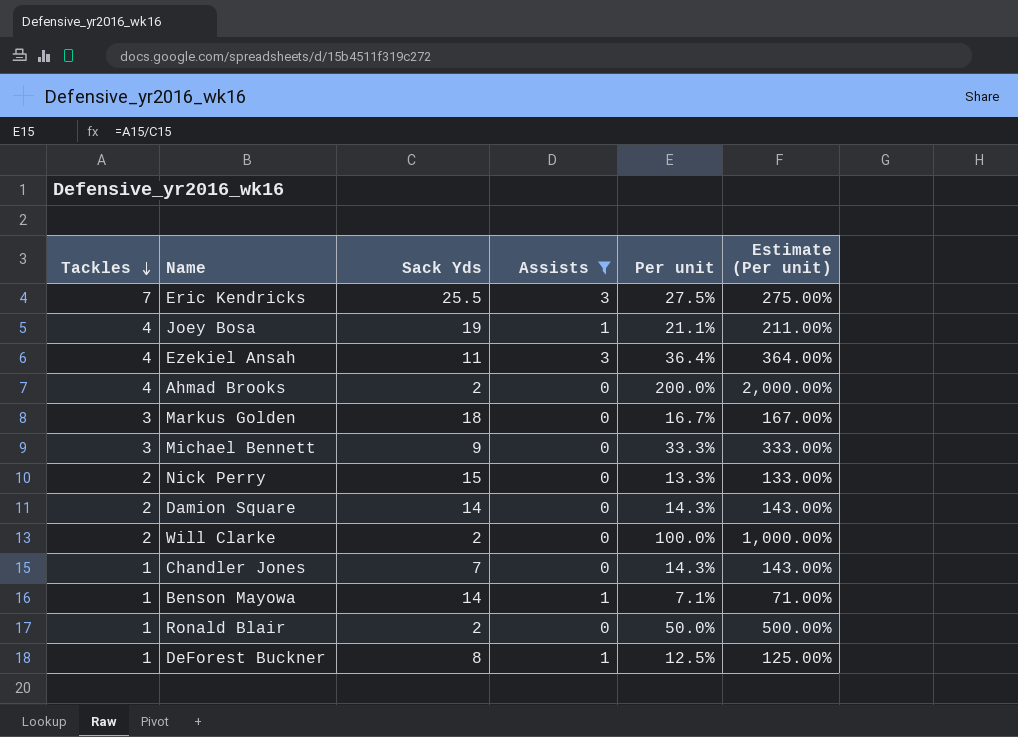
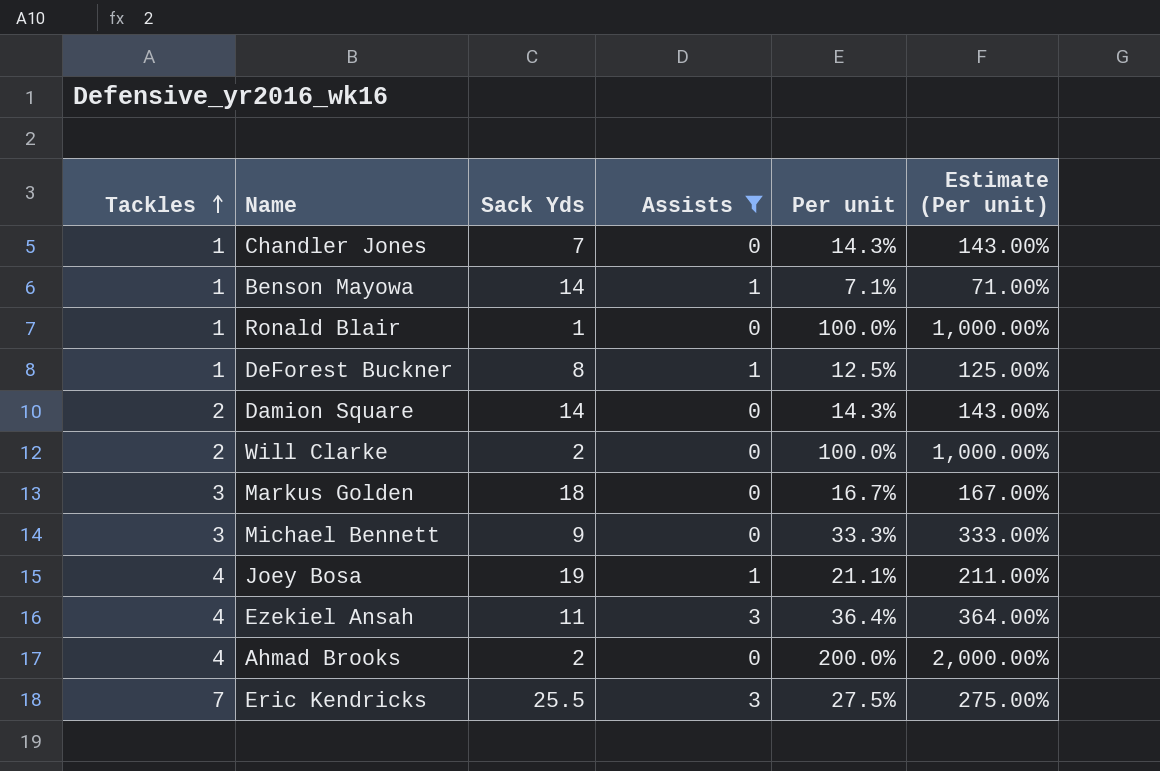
row order: Tackles descending -> Tackles ascending
row Nick Perry: 2 | 15 | 0 | 13.3% | 133.00% -> none
Ronald Blair | Sack Yds: 2 -> 1
Ronald Blair | Per unit: 50.0% -> 100.0%
Ronald Blair | Estimate (Per unit): 500.00% -> 1,000.00%

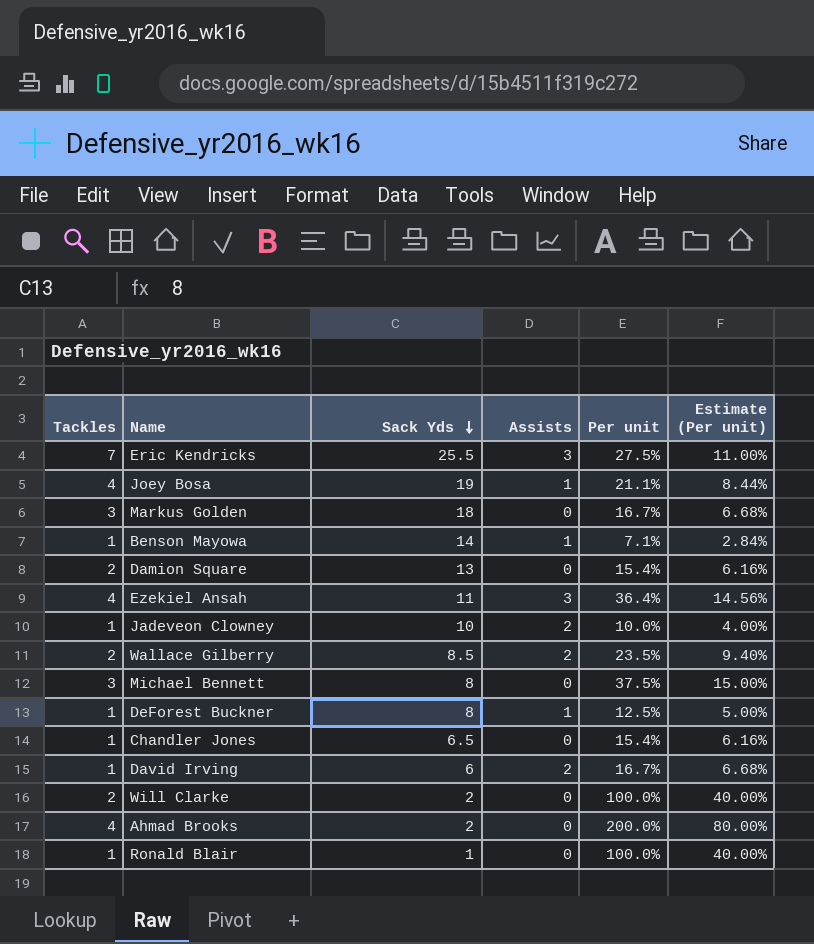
filter: Assists != 2 -> none
row order: Tackles ascending -> Sack Yds descending
column Estimate (Per unit) | formula: [Per unit] * 10 -> [Per unit] * 0.4
Damion Square | Sack Yds: 14 -> 13
Damion Square | Per unit: 14.3% -> 15.4%
Michael Bennett | Sack Yds: 9 -> 8
Michael Bennett | Per unit: 33.3% -> 37.5%
Chandler Jones | Sack Yds: 7 -> 6.5
Chandler Jones | Per unit: 14.3% -> 15.4%

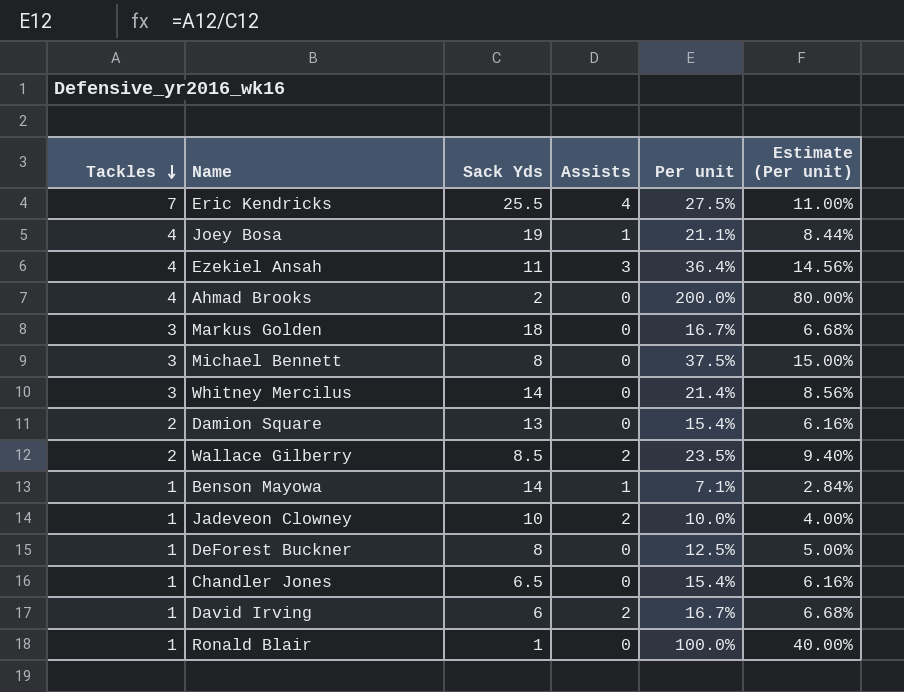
row order: Sack Yds descending -> Tackles descending
row Will Clarke: 2 | 2 | 0 | 100.0% | 40.00% -> none
Eric Kendricks | Assists: 3 -> 4
row Whitney Mercilus: none -> 3 | 14 | 0 | 21.4% | 8.56%
DeForest Buckner | Assists: 1 -> 0

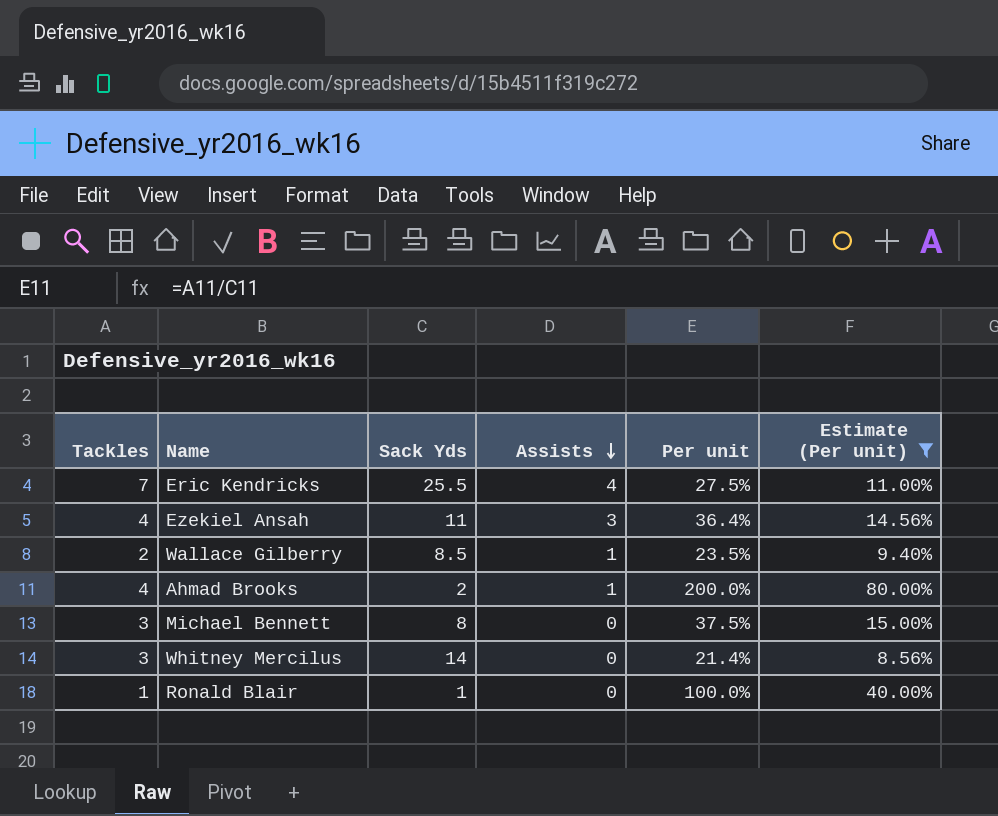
filter: none -> Estimate (Per unit) >= 8.56%
row order: Tackles descending -> Assists descending
Wallace Gilberry | Assists: 2 -> 1
Ahmad Brooks | Assists: 0 -> 1

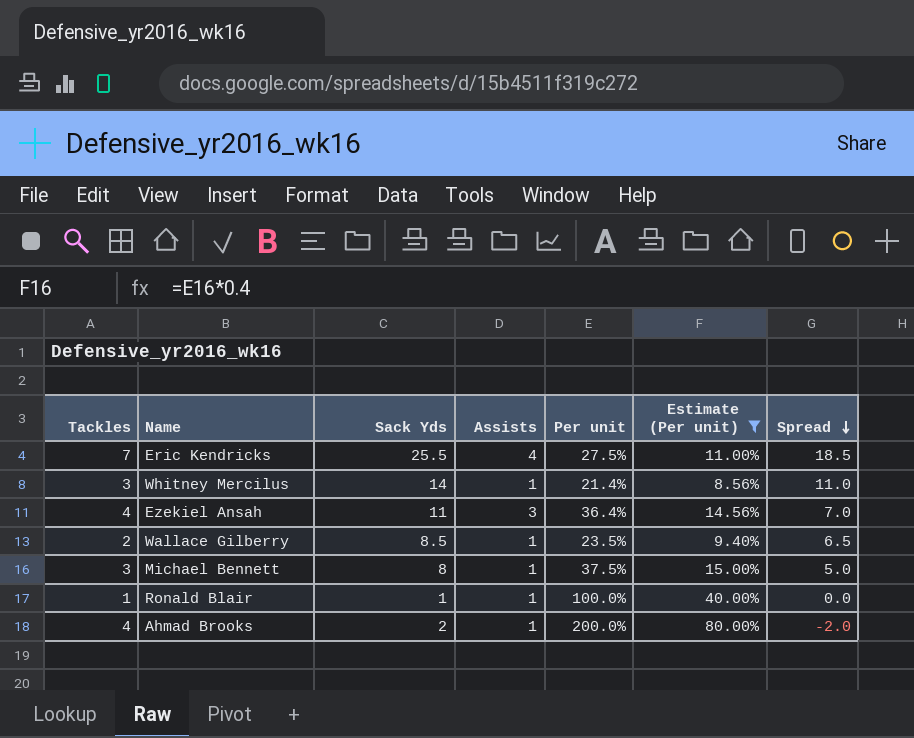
row order: Assists descending -> Spread descending
column Spread | formula: none -> [Sack Yds] - [Tackles]
Whitney Mercilus | Assists: 0 -> 1
Michael Bennett | Assists: 0 -> 1
Ronald Blair | Assists: 0 -> 1

